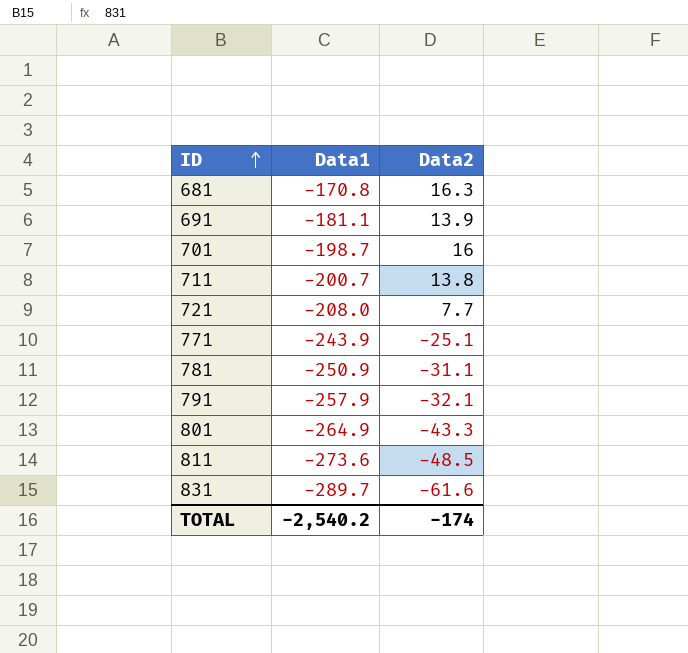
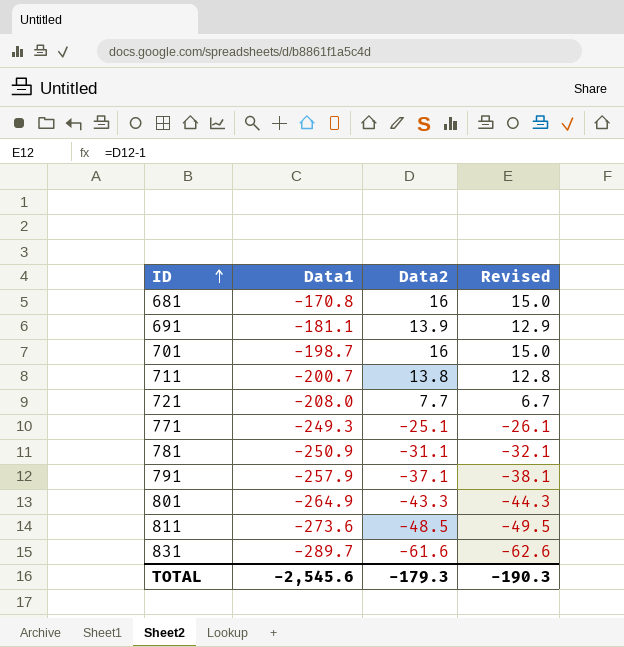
column Revised | formula: none -> [Data2] - 1
681 | Data2: 16.3 -> 16
771 | Data1: -243.9 -> -249.3
791 | Data2: -32.1 -> -37.1
TOTAL | Data1: -2,540.2 -> -2,545.6
TOTAL | Data2: -174 -> -179.3

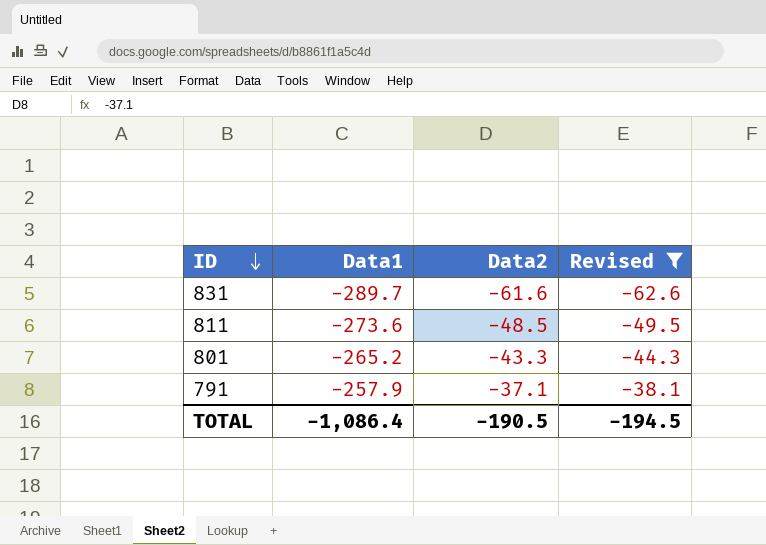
filter: none -> Revised <= -38.1
row order: ID ascending -> ID descending
801 | Data1: -264.9 -> -265.2
TOTAL | Data1: -2,545.6 -> -1,086.4
TOTAL | Data2: -179.3 -> -190.5
TOTAL | Revised: -190.3 -> -194.5

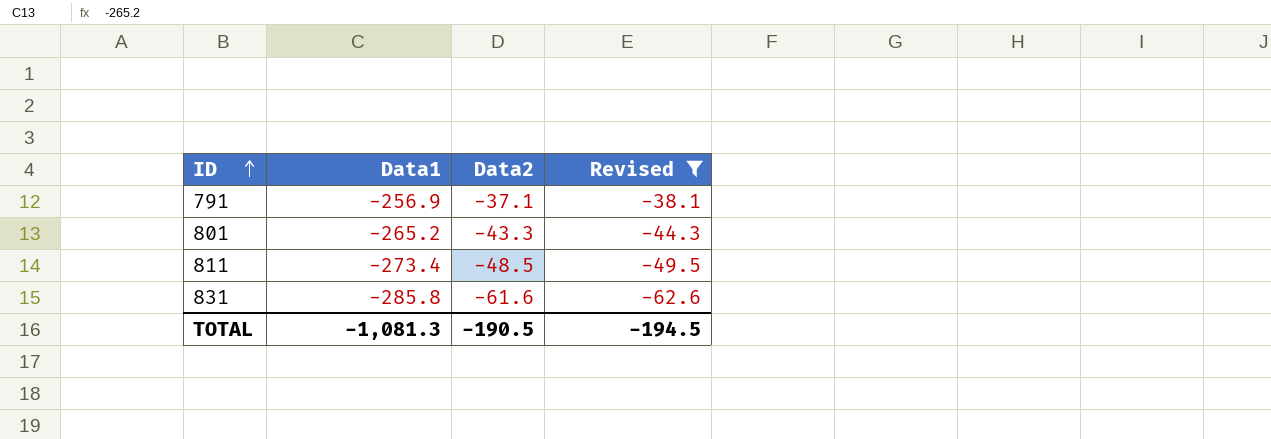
row order: ID descending -> ID ascending
791 | Data1: -257.9 -> -256.9
811 | Data1: -273.6 -> -273.4
831 | Data1: -289.7 -> -285.8
TOTAL | Data1: -1,086.4 -> -1,081.3

